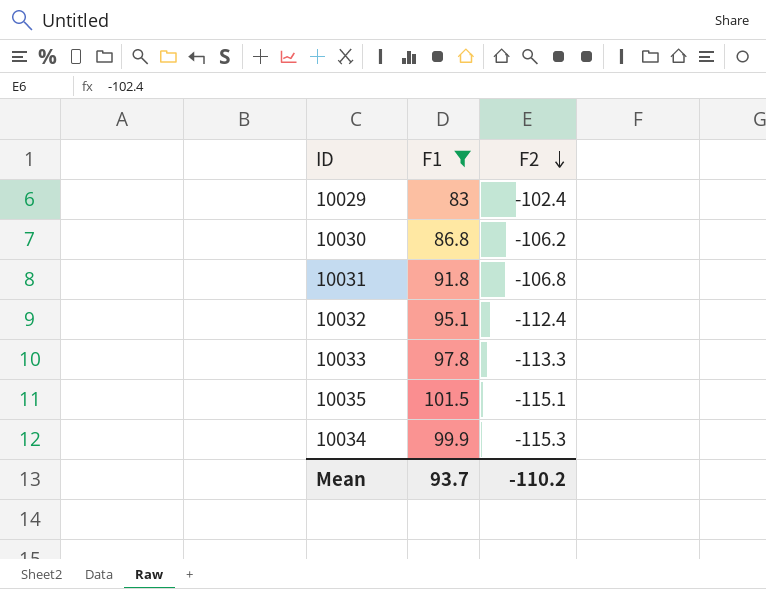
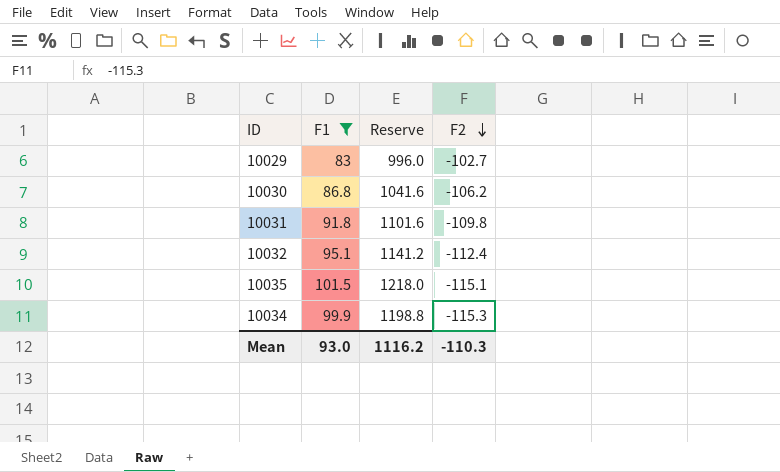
column Reserve | formula: none -> [F1] * 12
row 10033: 97.8 | -113.3 -> none
10029 | F2: -102.4 -> -102.7
10031 | F2: -106.8 -> -109.8
Mean | F1: 93.7 -> 93.0
Mean | F2: -110.2 -> -110.3

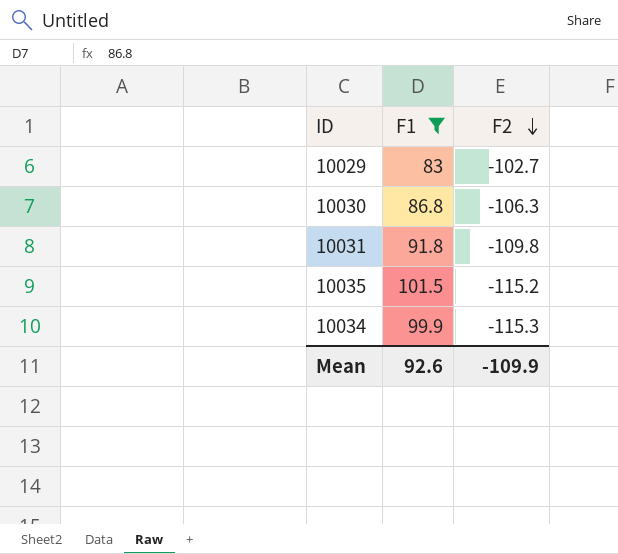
column Reserve | formula: [F1] * 12 -> none
row 10032: 95.1 | 1141.2 | -112.4 -> none
10030 | F2: -106.2 -> -106.3
10035 | F2: -115.1 -> -115.2
Mean | F1: 93.0 -> 92.6
Mean | F2: -110.3 -> -109.9

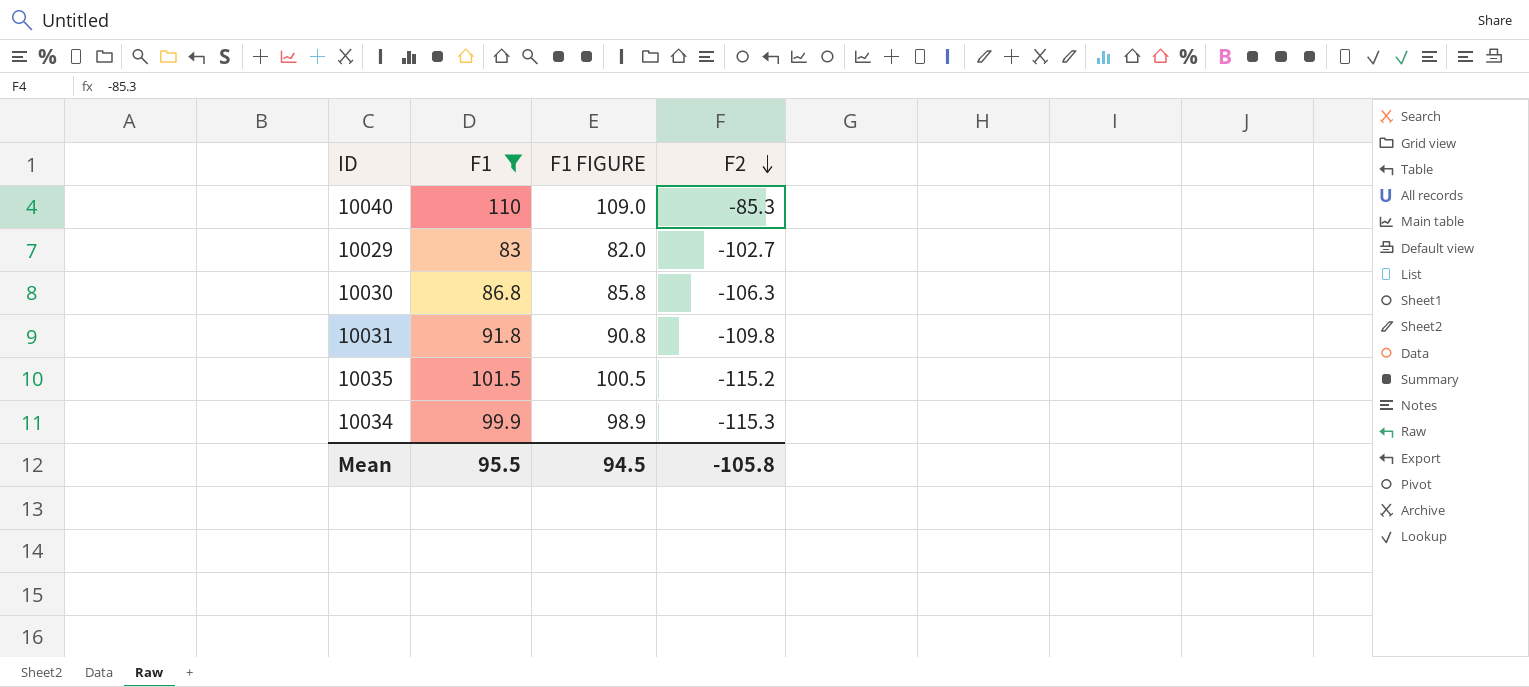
column F1 FIGURE | formula: none -> [F1] - 1
row 10040: none -> 110 | 109.0 | -85.3
Mean | F1: 92.6 -> 95.5
Mean | F2: -109.9 -> -105.8

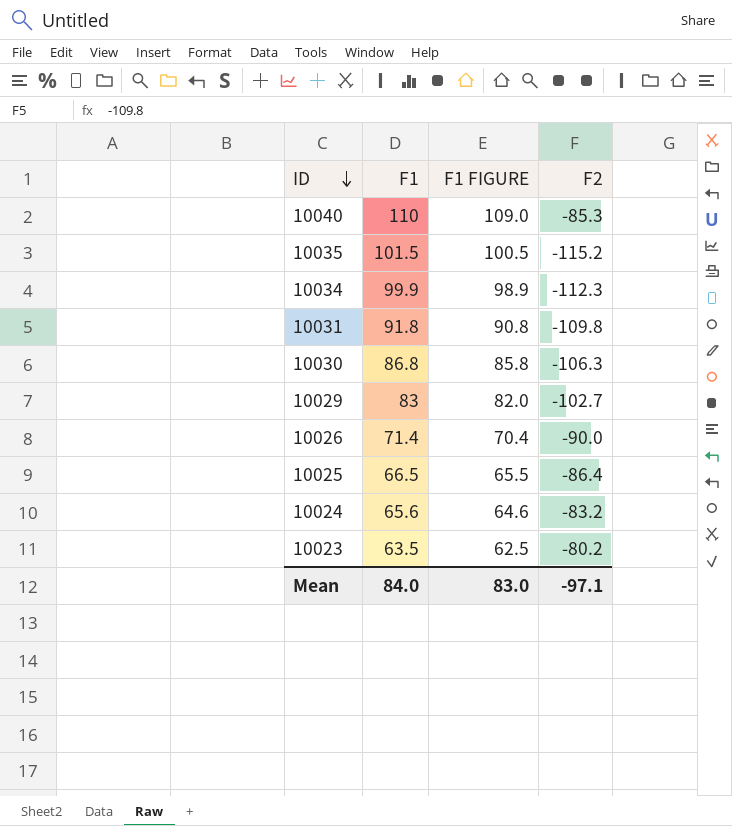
filter: F1 >= 83 -> none
row order: F2 descending -> ID descending
10034 | F2: -115.3 -> -112.3
Mean | F1: 95.5 -> 84.0
Mean | F1 FIGURE: 94.5 -> 83.0
Mean | F2: -105.8 -> -97.1

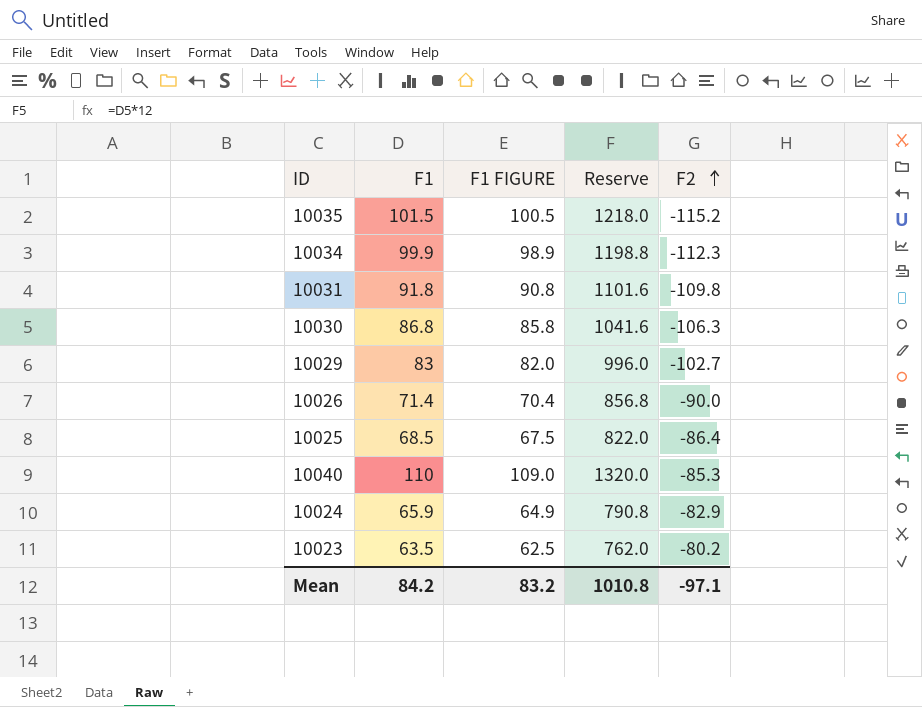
row order: ID descending -> F2 ascending
column Reserve | formula: none -> [F1] * 12
10025 | F1: 66.5 -> 68.5
10025 | F1 FIGURE: 65.5 -> 67.5
10024 | F1: 65.6 -> 65.9
10024 | F1 FIGURE: 64.6 -> 64.9
10024 | F2: -83.2 -> -82.9
Mean | F1: 84.0 -> 84.2
Mean | F1 FIGURE: 83.0 -> 83.2

